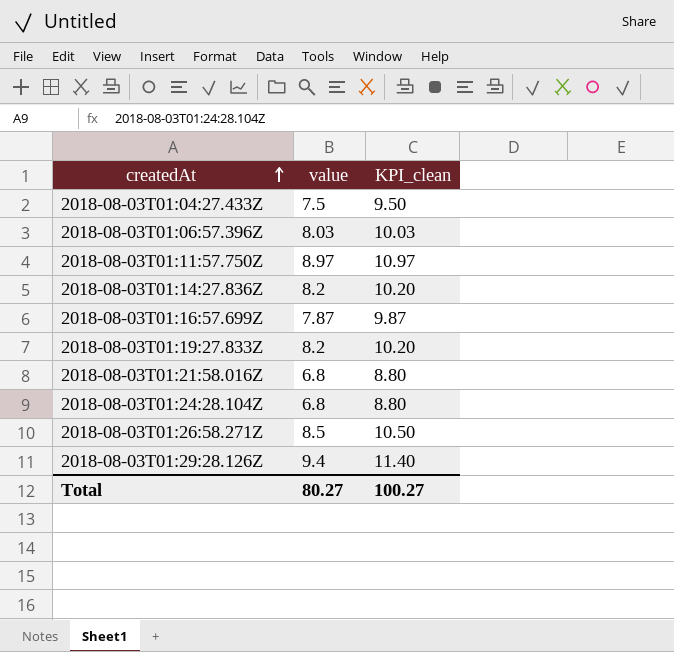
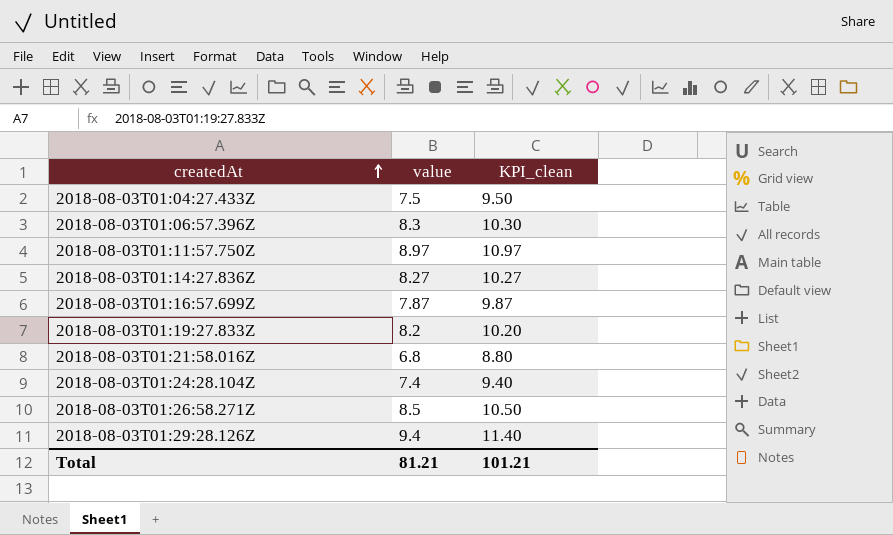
2018-08-03T01:06:57.396Z | value: 8.03 -> 8.3
2018-08-03T01:06:57.396Z | KPI_clean: 10.03 -> 10.30
2018-08-03T01:14:27.836Z | value: 8.2 -> 8.27
2018-08-03T01:14:27.836Z | KPI_clean: 10.20 -> 10.27
2018-08-03T01:24:28.104Z | value: 6.8 -> 7.4
2018-08-03T01:24:28.104Z | KPI_clean: 8.80 -> 9.40
Total | value: 80.27 -> 81.21
Total | KPI_clean: 100.27 -> 101.21

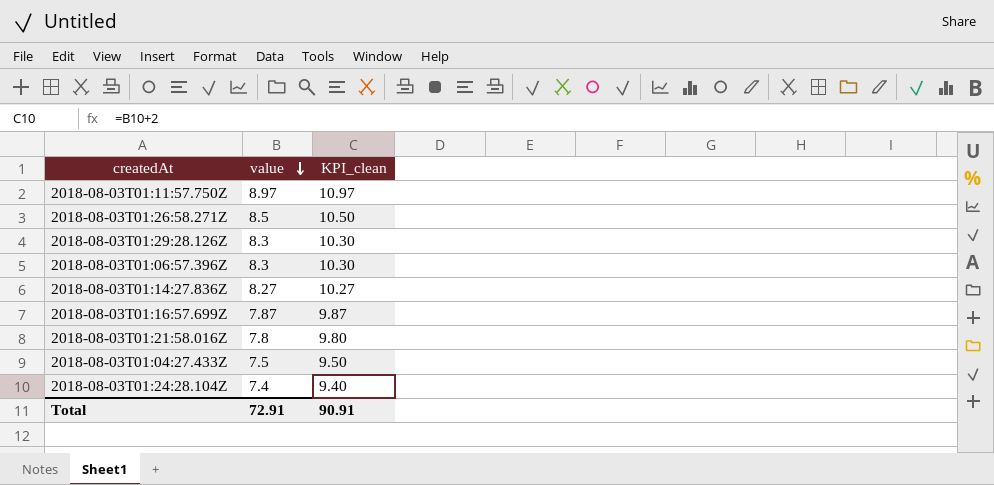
row order: createdAt ascending -> value descending
row 2018-08-03T01:19:27.833Z: 8.2 | 10.20 -> none
2018-08-03T01:29:28.126Z | value: 9.4 -> 8.3
2018-08-03T01:29:28.126Z | KPI_clean: 11.40 -> 10.30
2018-08-03T01:21:58.016Z | value: 6.8 -> 7.8
2018-08-03T01:21:58.016Z | KPI_clean: 8.80 -> 9.80
Total | value: 81.21 -> 72.91
Total | KPI_clean: 101.21 -> 90.91

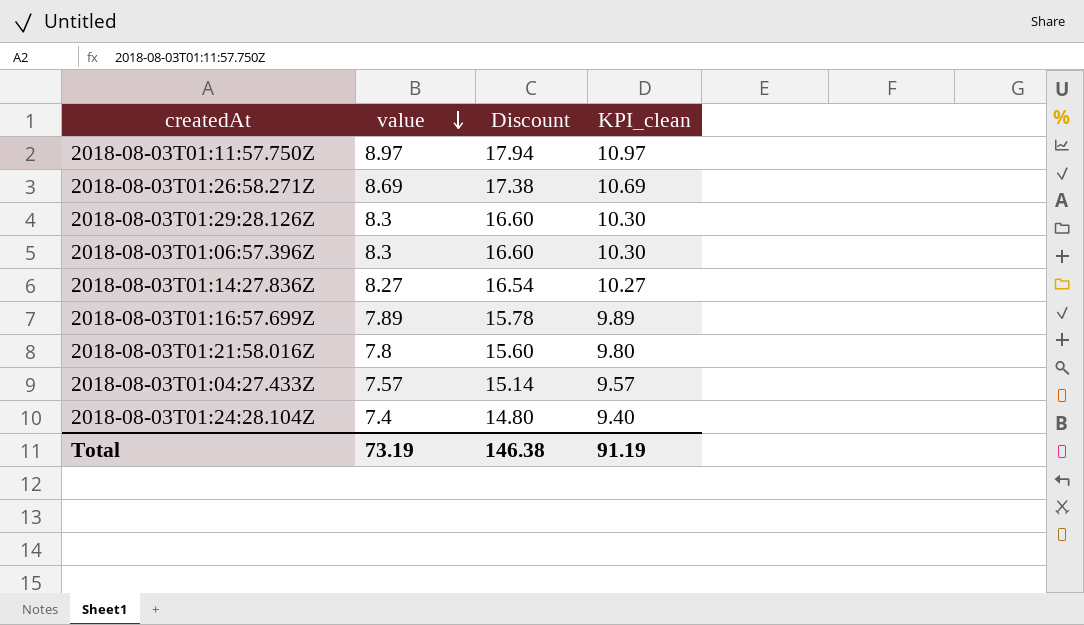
column Discount | formula: none -> [value] * 2
2018-08-03T01:26:58.271Z | value: 8.5 -> 8.69
2018-08-03T01:26:58.271Z | KPI_clean: 10.50 -> 10.69
2018-08-03T01:16:57.699Z | value: 7.87 -> 7.89
2018-08-03T01:16:57.699Z | KPI_clean: 9.87 -> 9.89
2018-08-03T01:04:27.433Z | value: 7.5 -> 7.57
2018-08-03T01:04:27.433Z | KPI_clean: 9.50 -> 9.57
Total | value: 72.91 -> 73.19
Total | KPI_clean: 90.91 -> 91.19

